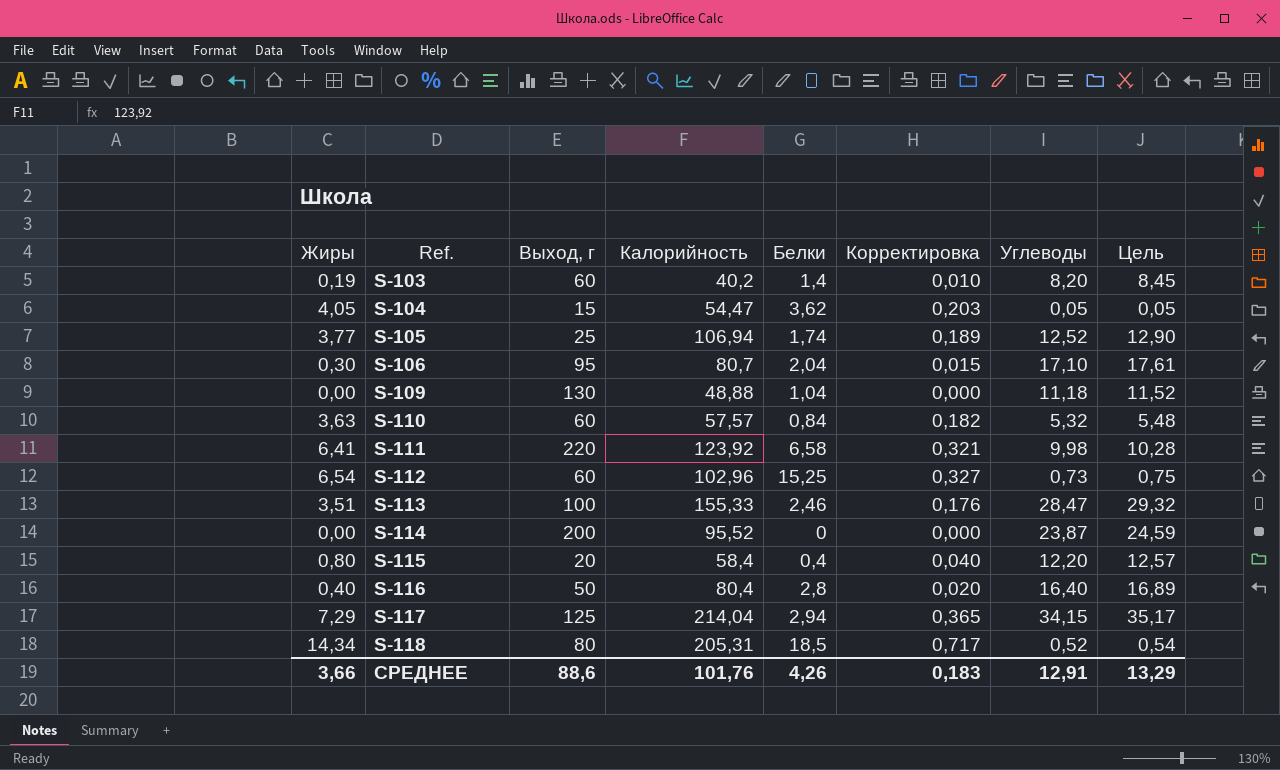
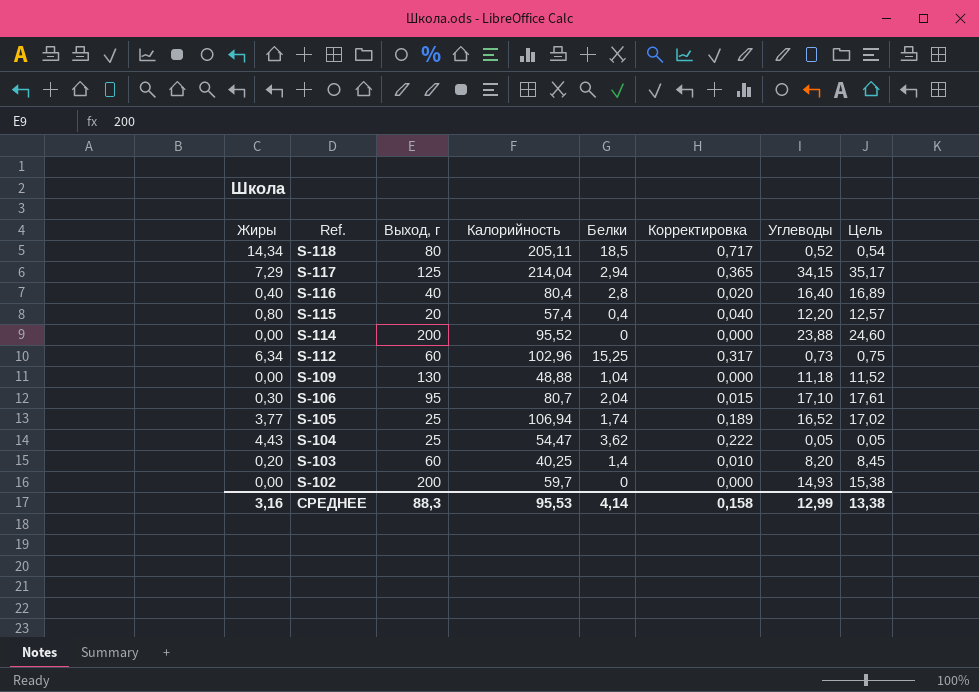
row order: Ref. ascending -> Ref. descending
row S-110: 3,63 | 60 | 57,57 | 0,84 | 0,182 | 5,32 | 5,48 -> none
row S-111: 6,41 | 220 | 123,92 | 6,58 | 0,321 | 9,98 | 10,28 -> none
row S-113: 3,51 | 100 | 155,33 | 2,46 | 0,176 | 28,47 | 29,32 -> none
S-118 | Калорийность: 205,31 -> 205,11
S-116 | Выход, г: 50 -> 40
S-115 | Калорийность: 58,4 -> 57,4
S-114 | Углеводы: 23,87 -> 23,88
S-114 | Цель: 24,59 -> 24,60
S-112 | Жиры: 6,54 -> 6,34
S-112 | Корректировка: 0,327 -> 0,317
S-105 | Углеводы: 12,52 -> 16,52
S-105 | Цель: 12,90 -> 17,02
S-104 | Жиры: 4,05 -> 4,43
S-104 | Выход, г: 15 -> 25
S-104 | Корректировка: 0,203 -> 0,222
S-103 | Жиры: 0,19 -> 0,20
S-103 | Калорийность: 40,2 -> 40,25
row S-102: none -> 0,00 | 200 | 59,7 | 0 | 0,000 | 14,93 | 15,38
СРЕДНЕЕ | Жиры: 3,66 -> 3,16
СРЕДНЕЕ | Выход, г: 88,6 -> 88,3
СРЕДНЕЕ | Калорийность: 101,76 -> 95,53
СРЕДНЕЕ | Белки: 4,26 -> 4,14
СРЕДНЕЕ | Корректировка: 0,183 -> 0,158
СРЕДНЕЕ | Углеводы: 12,91 -> 12,99
СРЕДНЕЕ | Цель: 13,29 -> 13,38

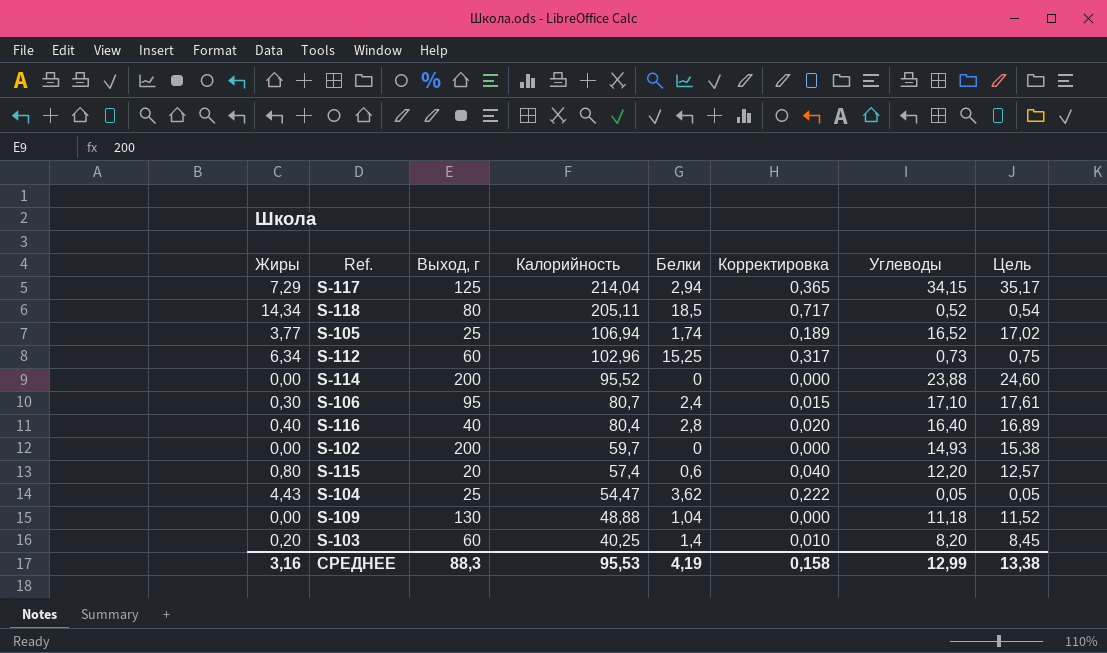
row order: Ref. descending -> Калорийность descending
S-106 | Белки: 2,04 -> 2,4
S-115 | Белки: 0,4 -> 0,6
СРЕДНЕЕ | Белки: 4,14 -> 4,19

